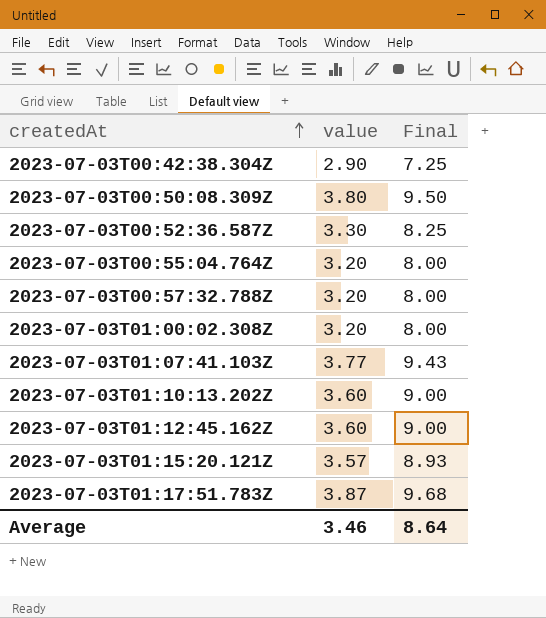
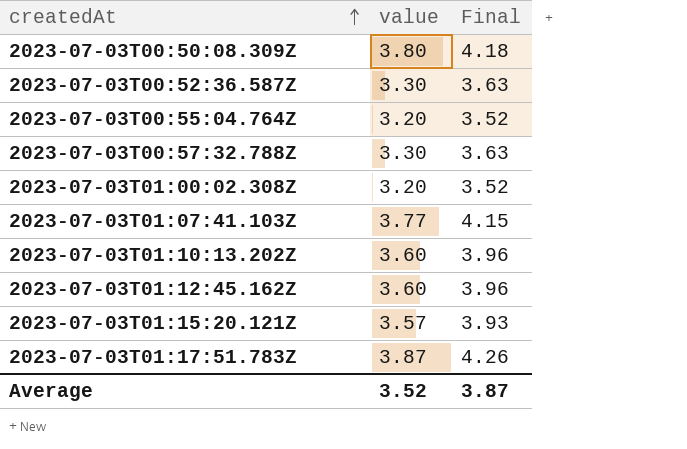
column Final | formula: [value] * 2.5 -> [value] * 1.1
row 2023-07-03T00:42:38.304Z: 2.90 | 7.25 -> none
2023-07-03T00:57:32.788Z | value: 3.20 -> 3.30
Average | value: 3.46 -> 3.52
Average | Final: 8.64 -> 3.87

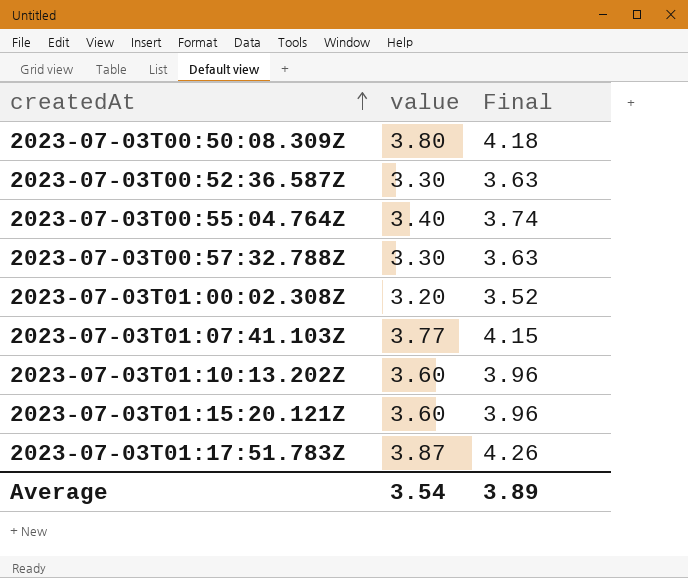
row 2023-07-03T01:12:45.162Z: 3.60 | 3.96 -> none
2023-07-03T00:55:04.764Z | value: 3.20 -> 3.40
2023-07-03T00:55:04.764Z | Final: 3.52 -> 3.74
2023-07-03T01:15:20.121Z | value: 3.57 -> 3.60
2023-07-03T01:15:20.121Z | Final: 3.93 -> 3.96
Average | value: 3.52 -> 3.54
Average | Final: 3.87 -> 3.89

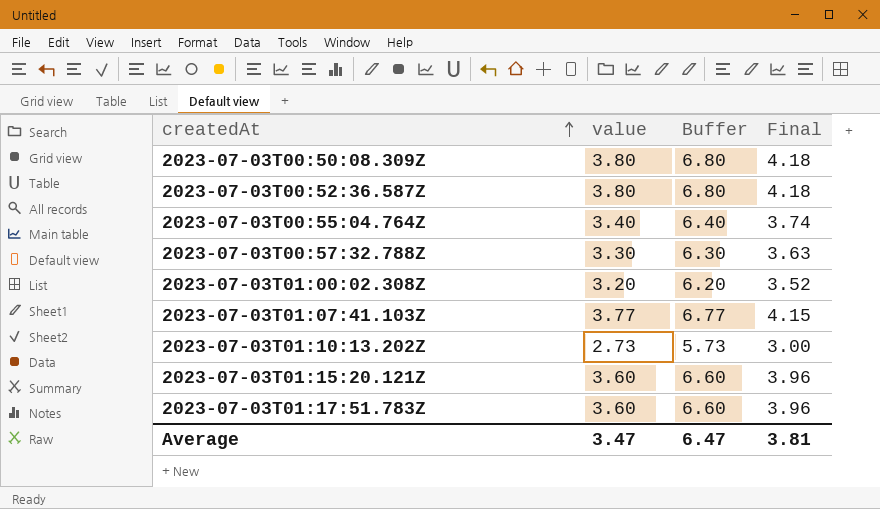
column Buffer | formula: none -> [value] + 3
2023-07-03T00:52:36.587Z | value: 3.30 -> 3.80
2023-07-03T00:52:36.587Z | Final: 3.63 -> 4.18
2023-07-03T01:10:13.202Z | value: 3.60 -> 2.73
2023-07-03T01:10:13.202Z | Final: 3.96 -> 3.00
2023-07-03T01:17:51.783Z | value: 3.87 -> 3.60
2023-07-03T01:17:51.783Z | Final: 4.26 -> 3.96
Average | value: 3.54 -> 3.47
Average | Final: 3.89 -> 3.81

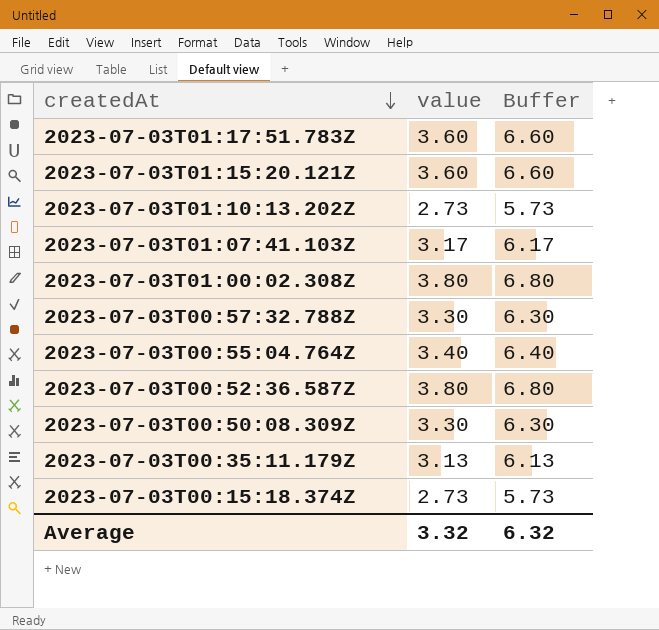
row order: createdAt ascending -> createdAt descending
column Final | formula: [value] * 1.1 -> none
2023-07-03T01:07:41.103Z | value: 3.77 -> 3.17
2023-07-03T01:07:41.103Z | Buffer: 6.77 -> 6.17
2023-07-03T01:00:02.308Z | value: 3.20 -> 3.80
2023-07-03T01:00:02.308Z | Buffer: 6.20 -> 6.80
2023-07-03T00:50:08.309Z | value: 3.80 -> 3.30
2023-07-03T00:50:08.309Z | Buffer: 6.80 -> 6.30
row 2023-07-03T00:35:11.179Z: none -> 3.13 | 6.13
row 2023-07-03T00:15:18.374Z: none -> 2.73 | 5.73
Average | value: 3.47 -> 3.32
Average | Buffer: 6.47 -> 6.32

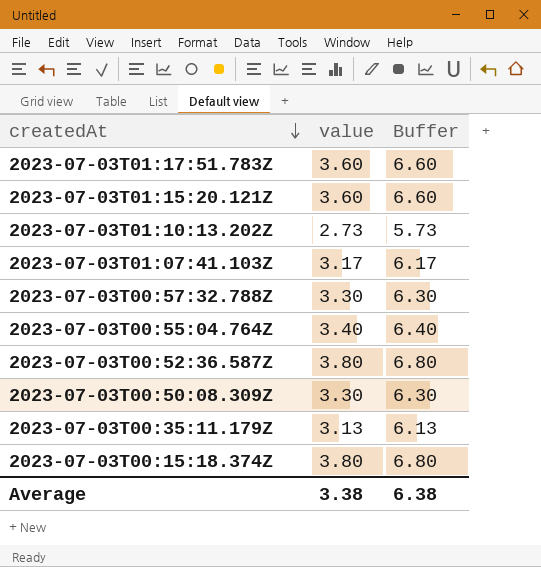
row 2023-07-03T01:00:02.308Z: 3.80 | 6.80 -> none
2023-07-03T00:15:18.374Z | value: 2.73 -> 3.80
2023-07-03T00:15:18.374Z | Buffer: 5.73 -> 6.80
Average | value: 3.32 -> 3.38
Average | Buffer: 6.32 -> 6.38

